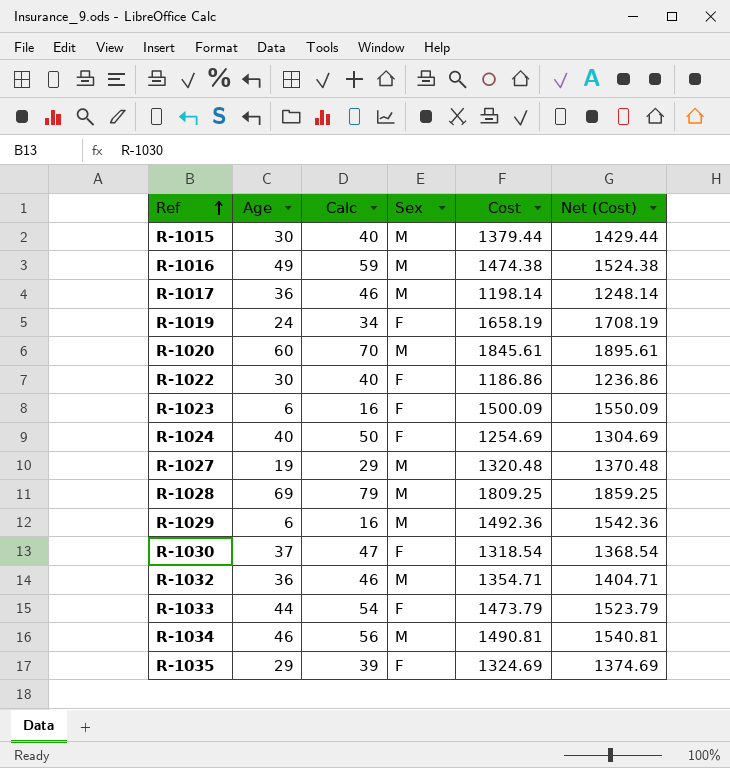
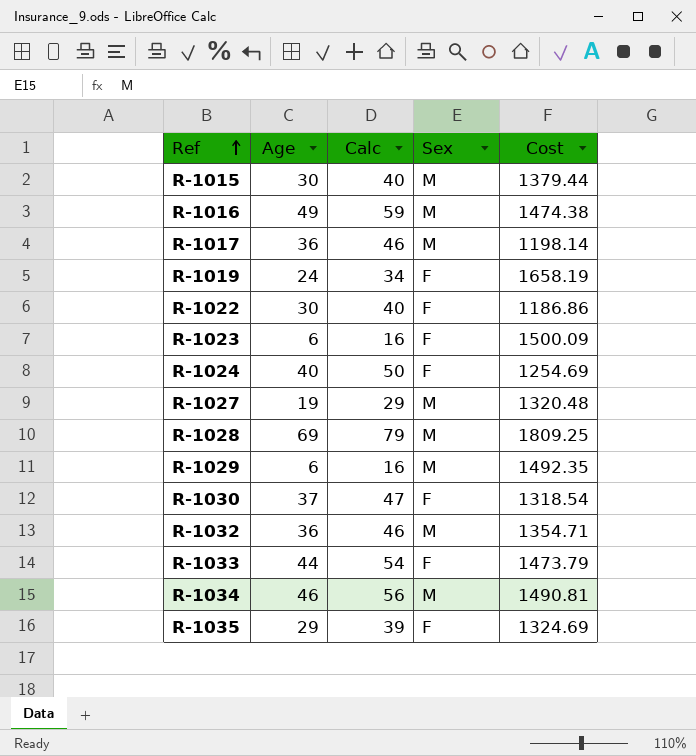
column Net (Cost) | formula: [Cost] + 50 -> none
row R-1020: 60 | 70 | M | 1845.61 | 1895.61 -> none
R-1029 | Cost: 1492.36 -> 1492.35

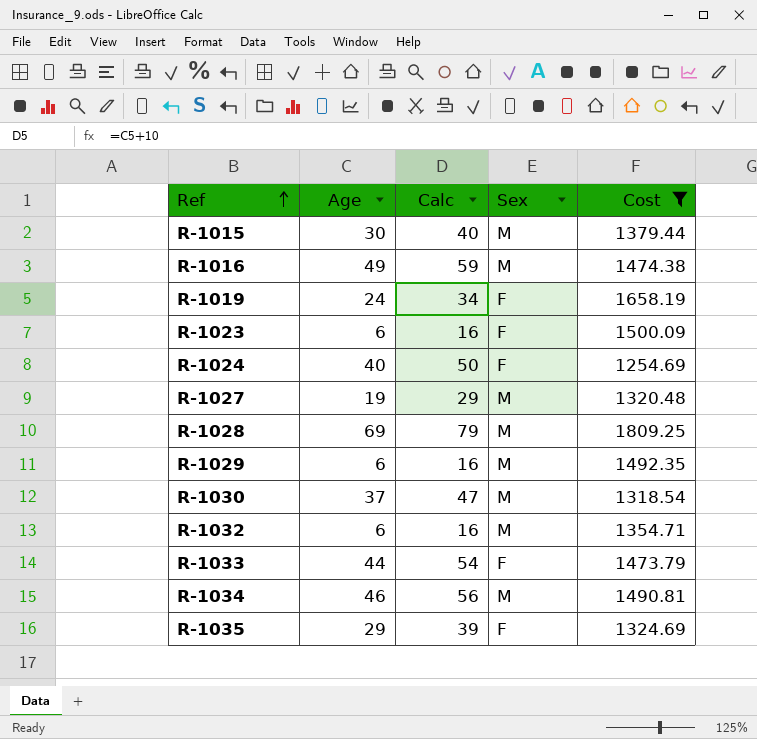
filter: none -> Cost >= 1254.69
R-1030 | Sex: F -> M
R-1032 | Age: 36 -> 6
R-1032 | Calc: 46 -> 16

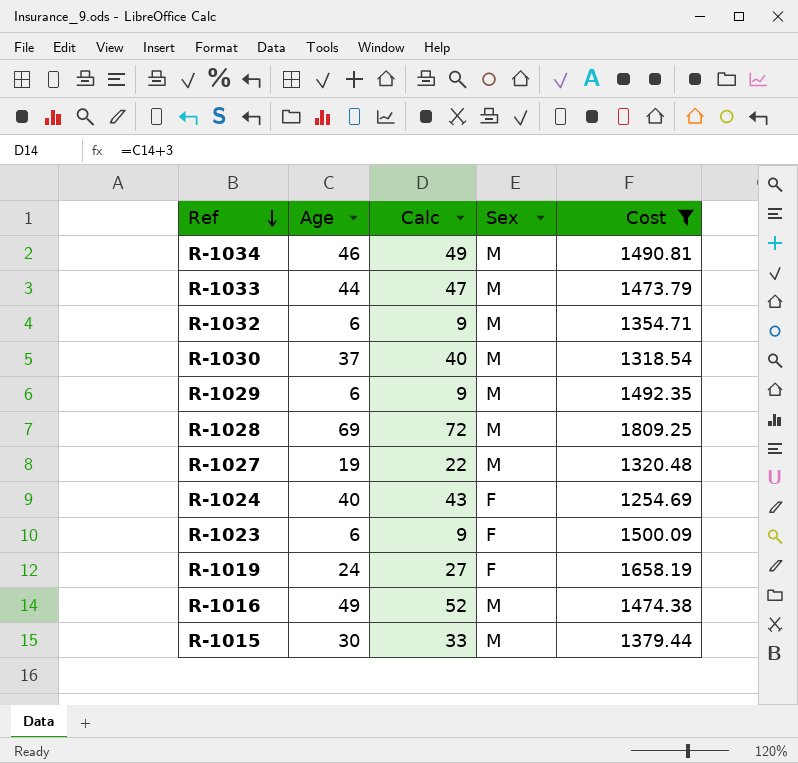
row order: Ref ascending -> Ref descending
column Calc | formula: [Age] + 10 -> [Age] + 3
row R-1035: 29 | 39 | F | 1324.69 -> none
R-1033 | Sex: F -> M

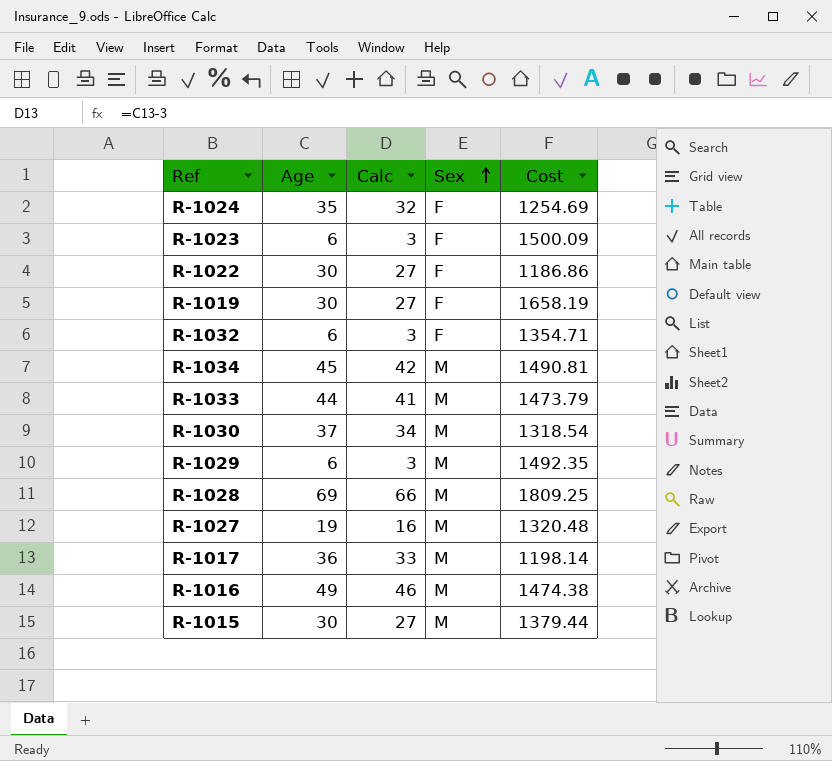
filter: Cost >= 1254.69 -> none
row order: Ref descending -> Sex ascending
column Calc | formula: [Age] + 3 -> [Age] - 3
R-1024 | Age: 40 -> 35
R-1019 | Age: 24 -> 30
R-1032 | Sex: M -> F
R-1034 | Age: 46 -> 45

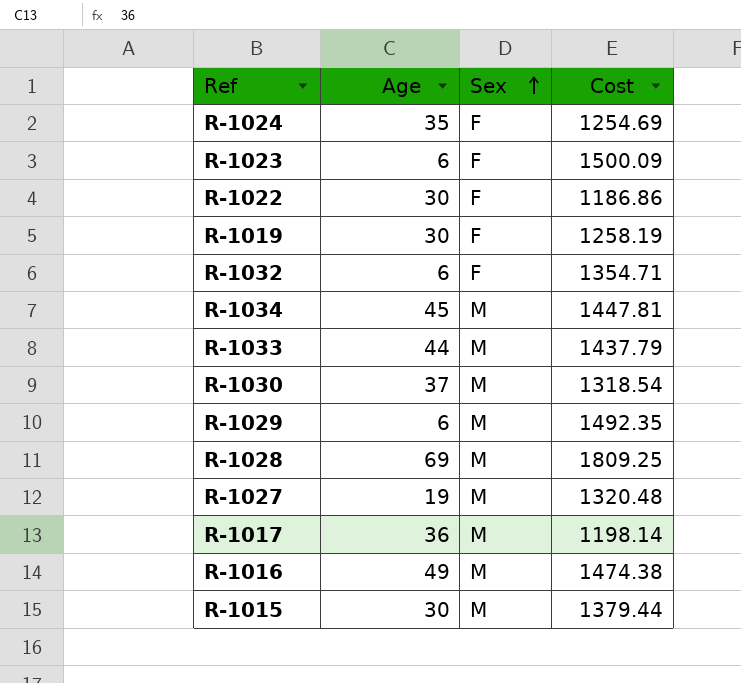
column Calc | formula: [Age] - 3 -> none
R-1019 | Cost: 1658.19 -> 1258.19
R-1034 | Cost: 1490.81 -> 1447.81
R-1033 | Cost: 1473.79 -> 1437.79

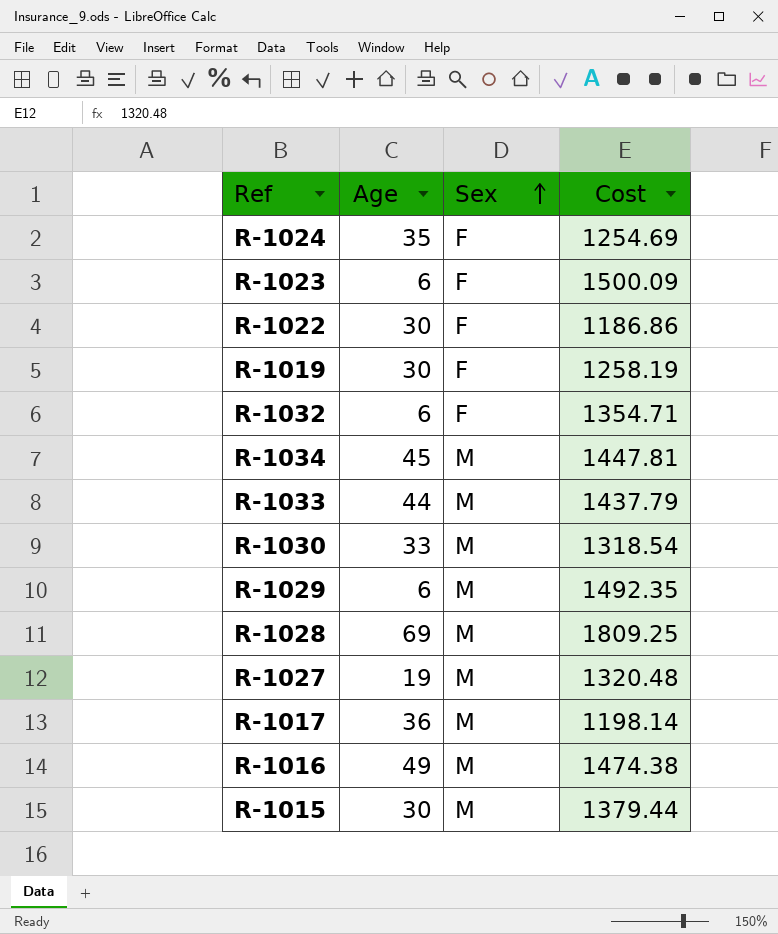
R-1030 | Age: 37 -> 33

